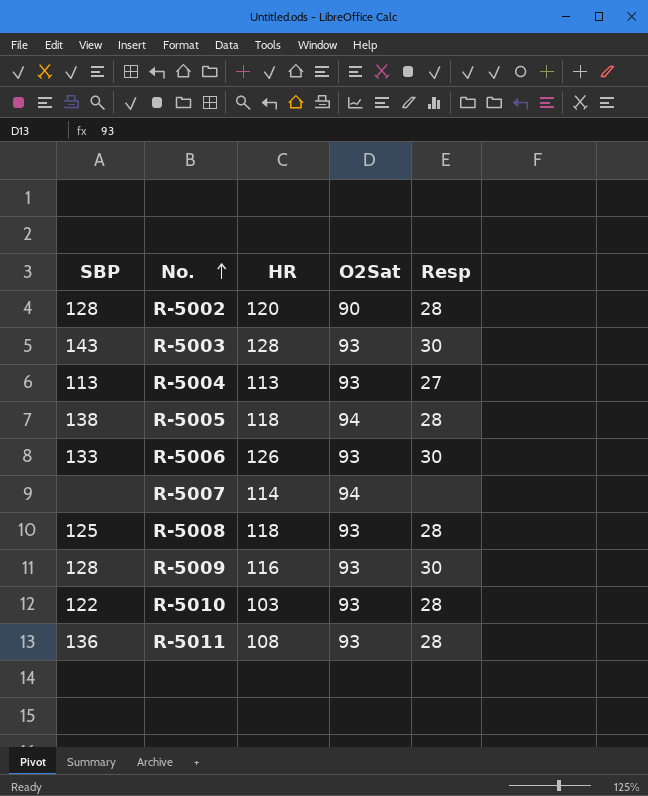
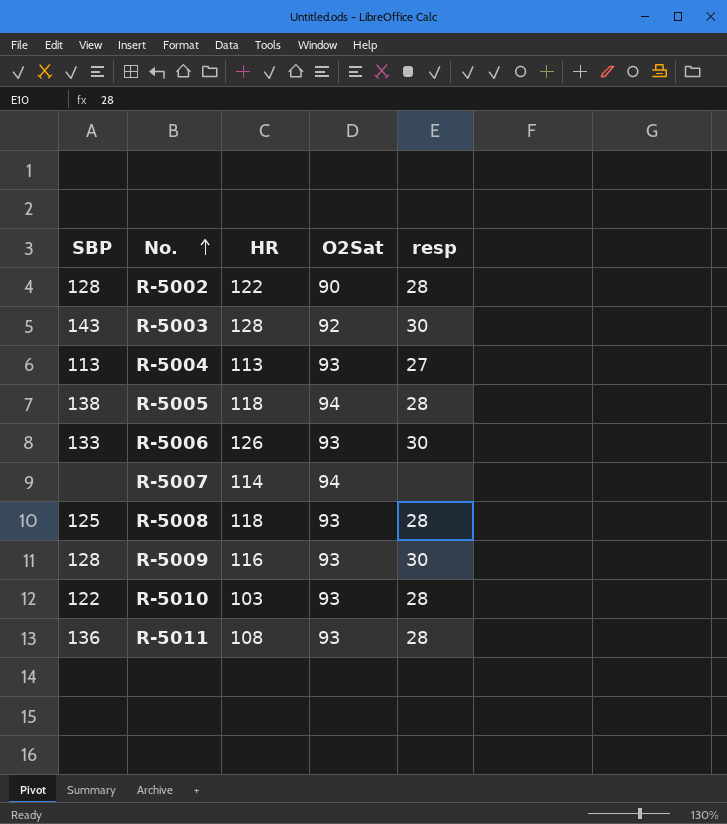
column name: Resp -> resp
R-5002 | HR: 120 -> 122
R-5003 | O2Sat: 93 -> 92

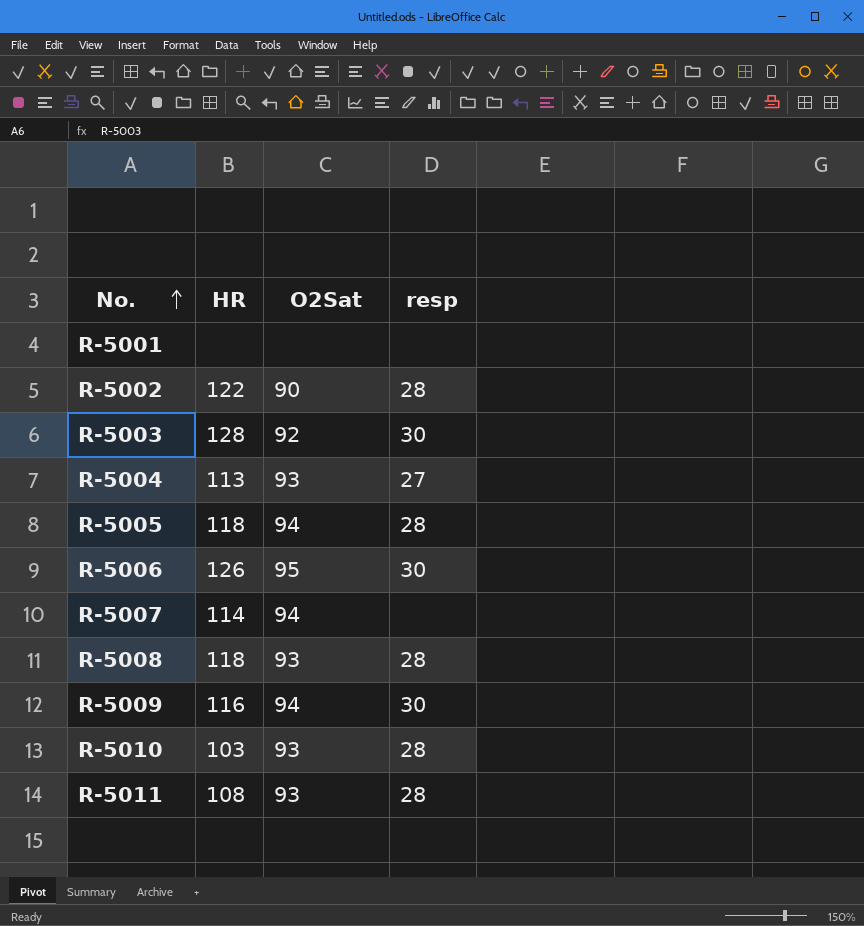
column SBP | position: 1 -> none
row R-5001: none -> none | none | none
R-5006 | O2Sat: 93 -> 95
R-5009 | O2Sat: 93 -> 94

